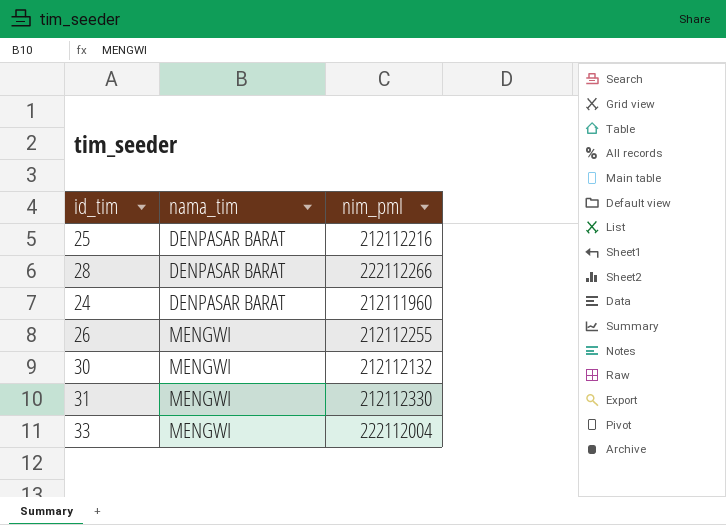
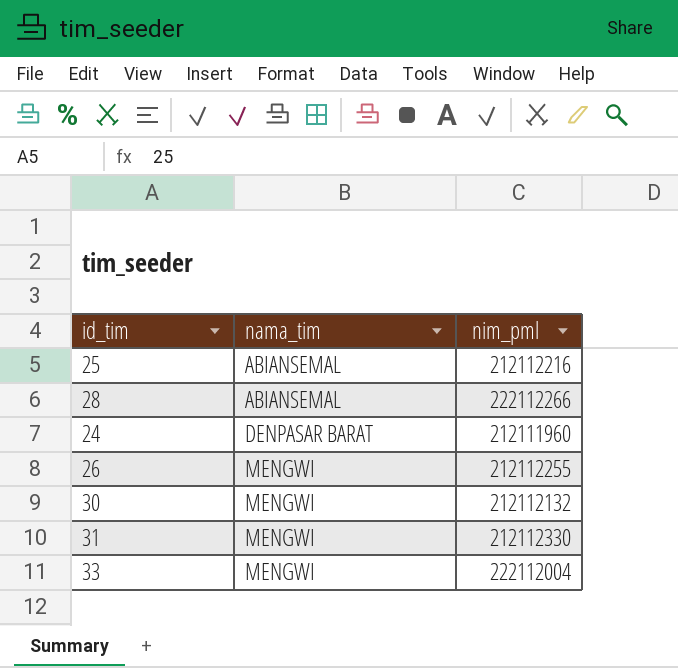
25 | nama_tim: DENPASAR BARAT -> ABIANSEMAL
28 | nama_tim: DENPASAR BARAT -> ABIANSEMAL

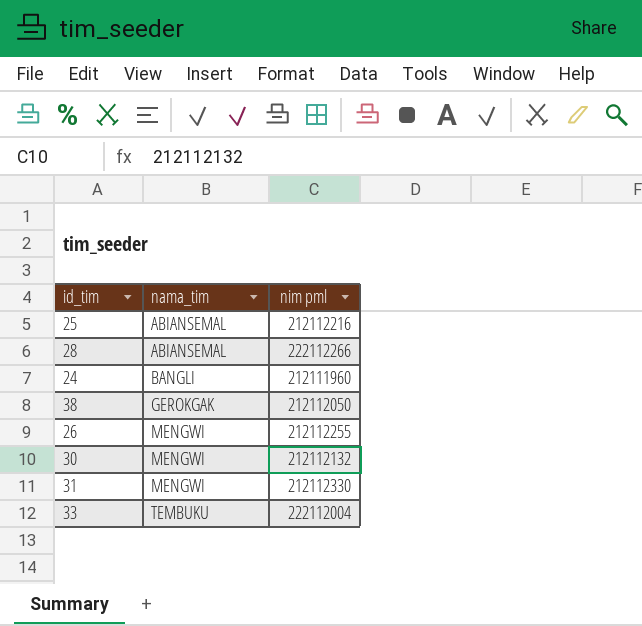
column name: nim_pml -> nim pml
24 | nama_tim: DENPASAR BARAT -> BANGLI
row 38: none -> GEROKGAK | 212112050
33 | nama_tim: MENGWI -> TEMBUKU

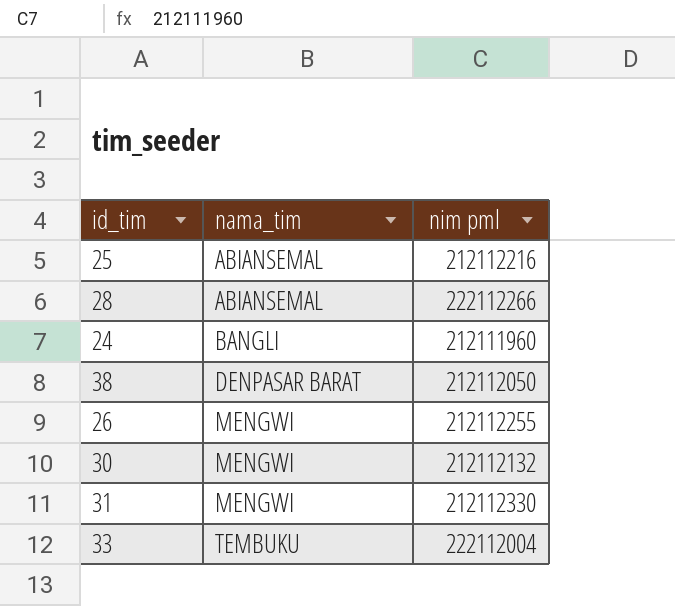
38 | nama_tim: GEROKGAK -> DENPASAR BARAT

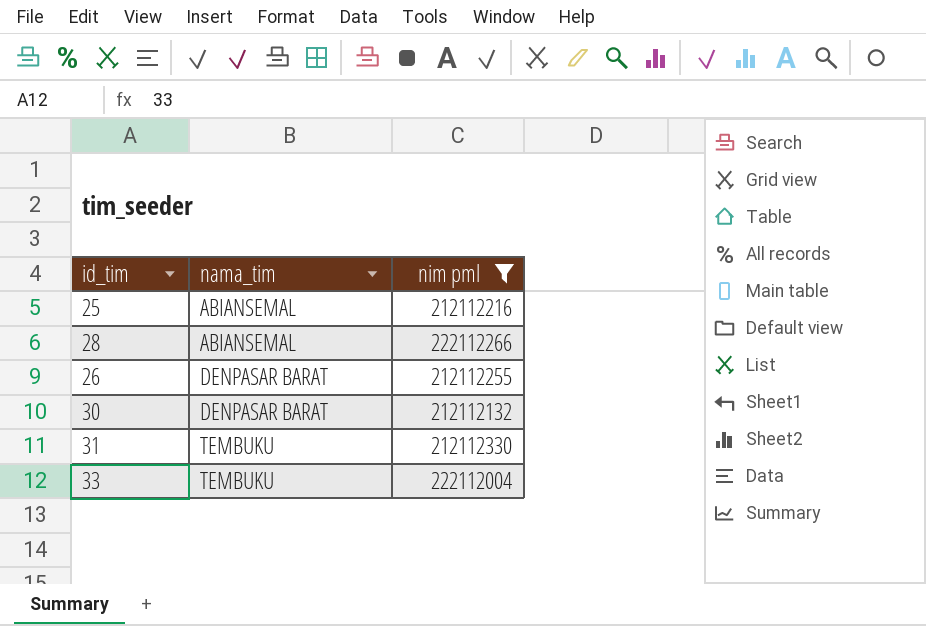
filter: none -> nim pml >= 212112132
26 | nama_tim: MENGWI -> DENPASAR BARAT
30 | nama_tim: MENGWI -> DENPASAR BARAT
31 | nama_tim: MENGWI -> TEMBUKU

